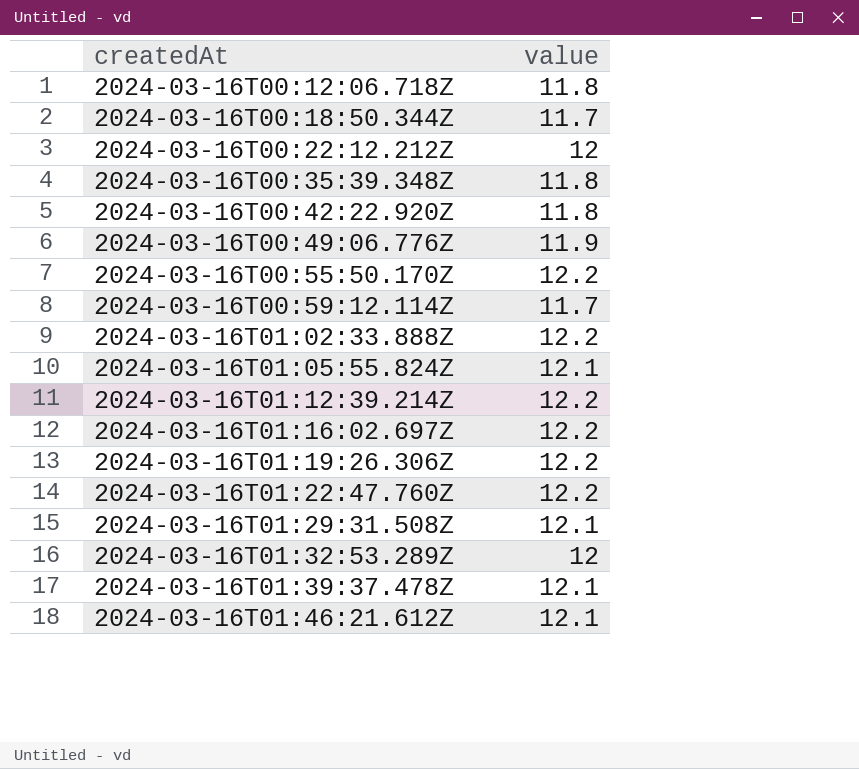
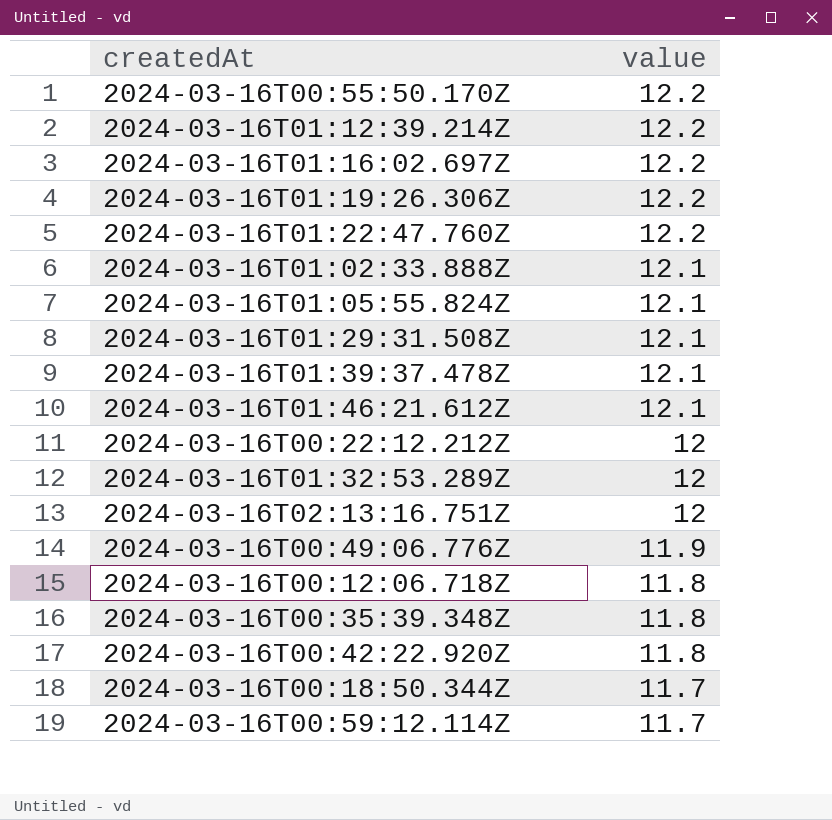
row order: createdAt ascending -> value descending
2024-03-16T01:02:33.888Z | value: 12.2 -> 12.1
row 2024-03-16T02:13:16.751Z: none -> 12

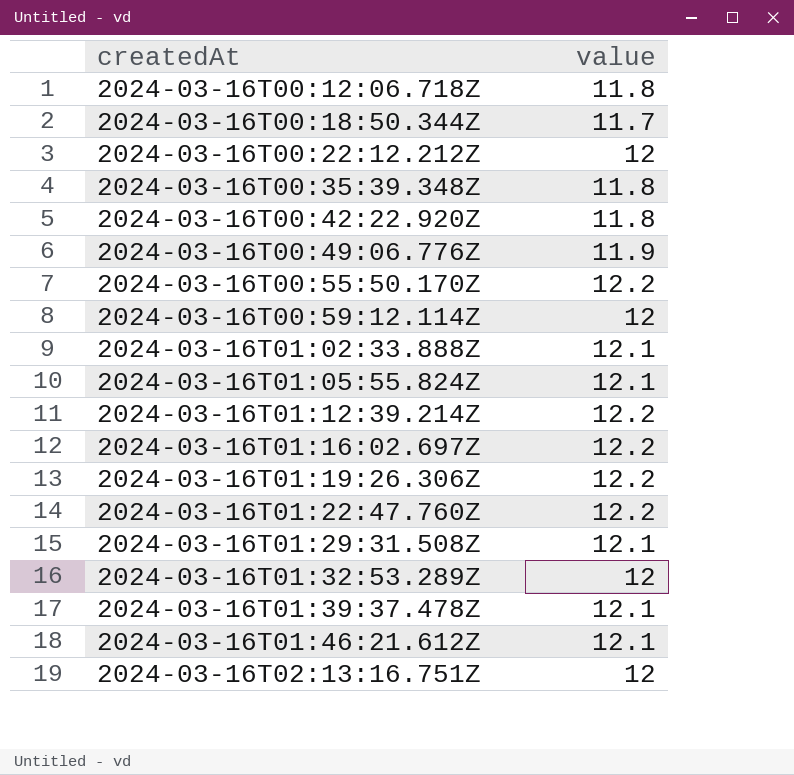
row order: value descending -> createdAt ascending
2024-03-16T00:59:12.114Z | value: 11.7 -> 12

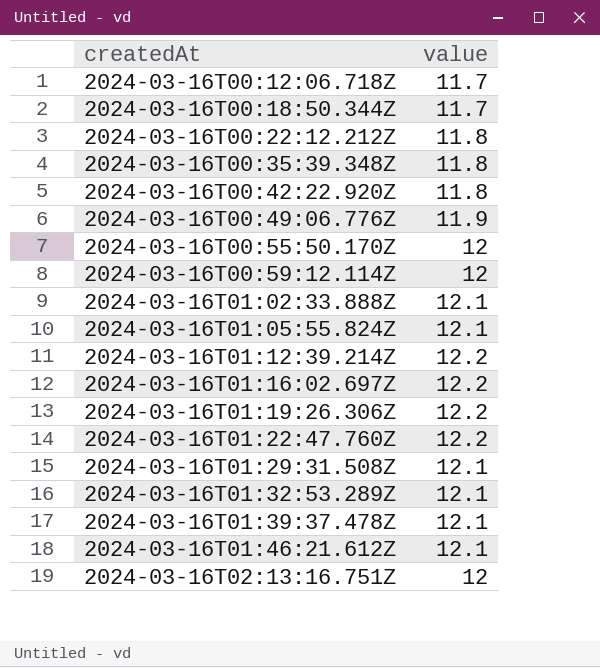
2024-03-16T00:12:06.718Z | value: 11.8 -> 11.7
2024-03-16T00:22:12.212Z | value: 12 -> 11.8
2024-03-16T00:55:50.170Z | value: 12.2 -> 12
2024-03-16T01:32:53.289Z | value: 12 -> 12.1

